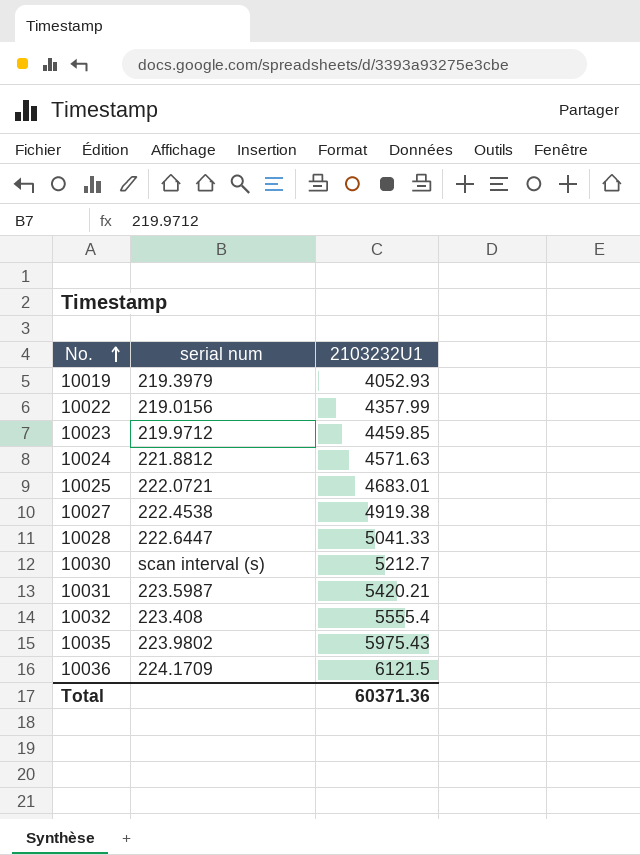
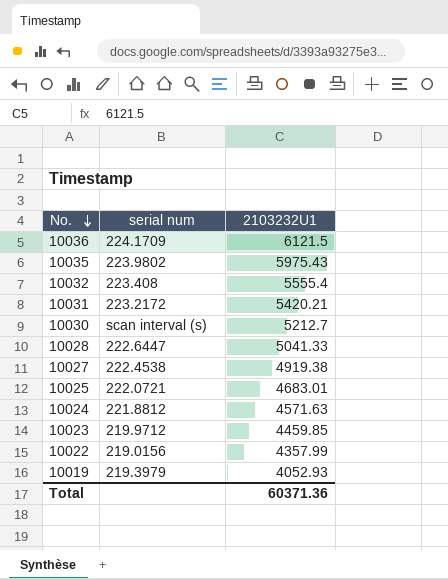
row order: No. ascending -> No. descending
10031 | serial num: 223.5987 -> 223.2172

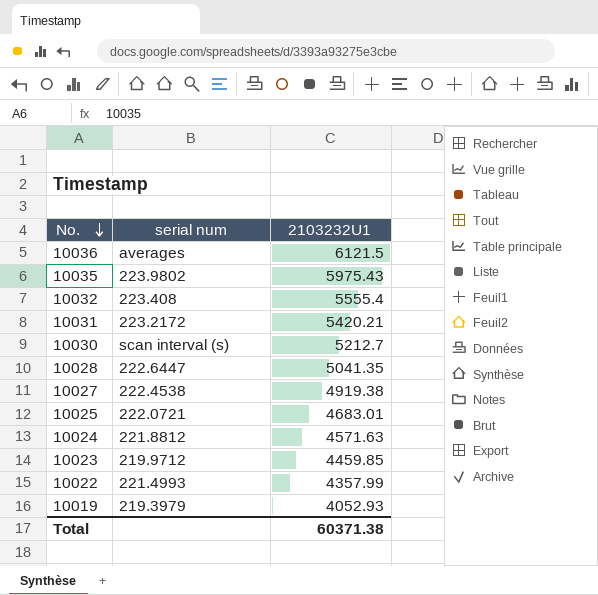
10036 | serial num: 224.1709 -> averages
10028 | 2103232U1: 5041.33 -> 5041.35
10022 | serial num: 219.0156 -> 221.4993
Total | 2103232U1: 60371.36 -> 60371.38

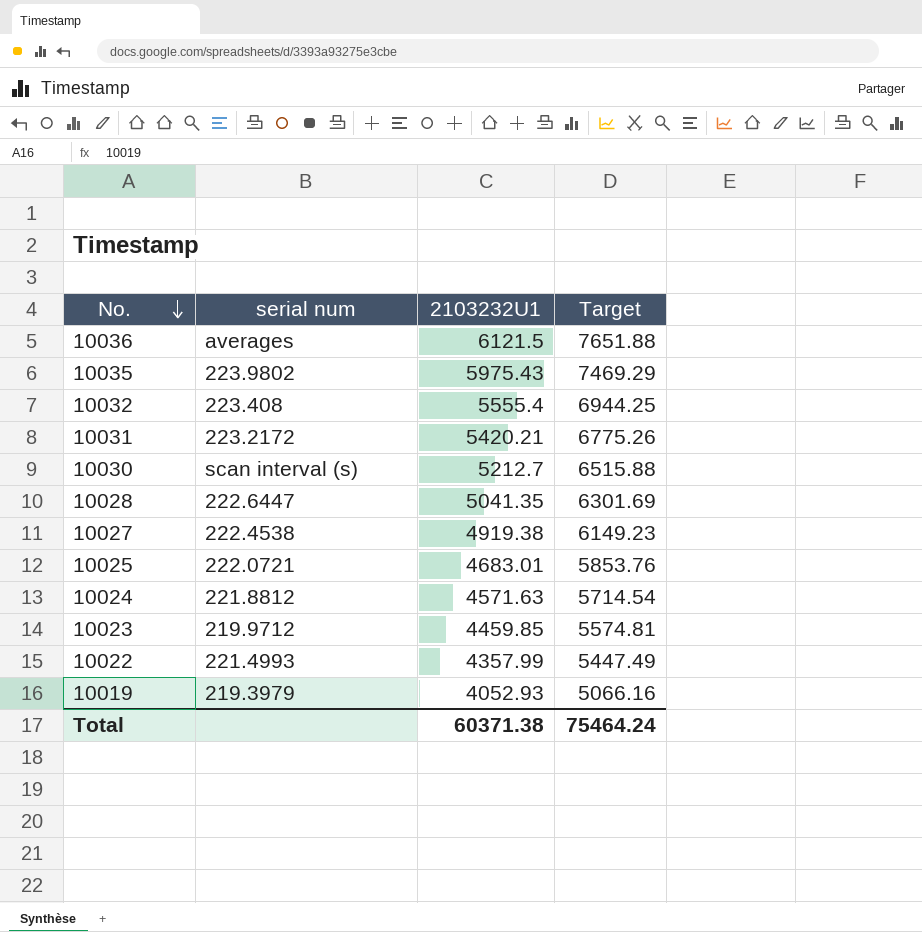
column Target | formula: none -> [2103232U1] * 1.25

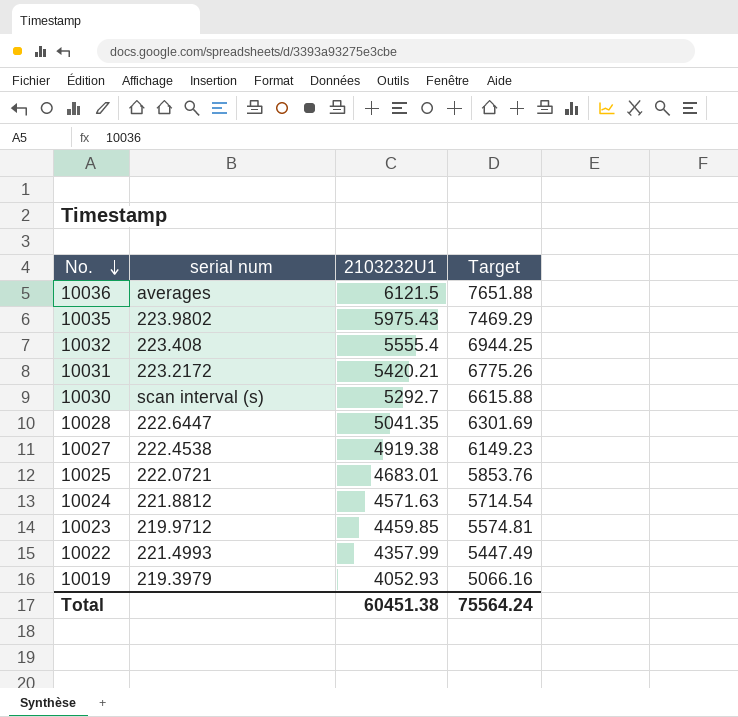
10030 | 2103232U1: 5212.7 -> 5292.7
10030 | Target: 6515.88 -> 6615.88
Total | 2103232U1: 60371.38 -> 60451.38
Total | Target: 75464.24 -> 75564.24

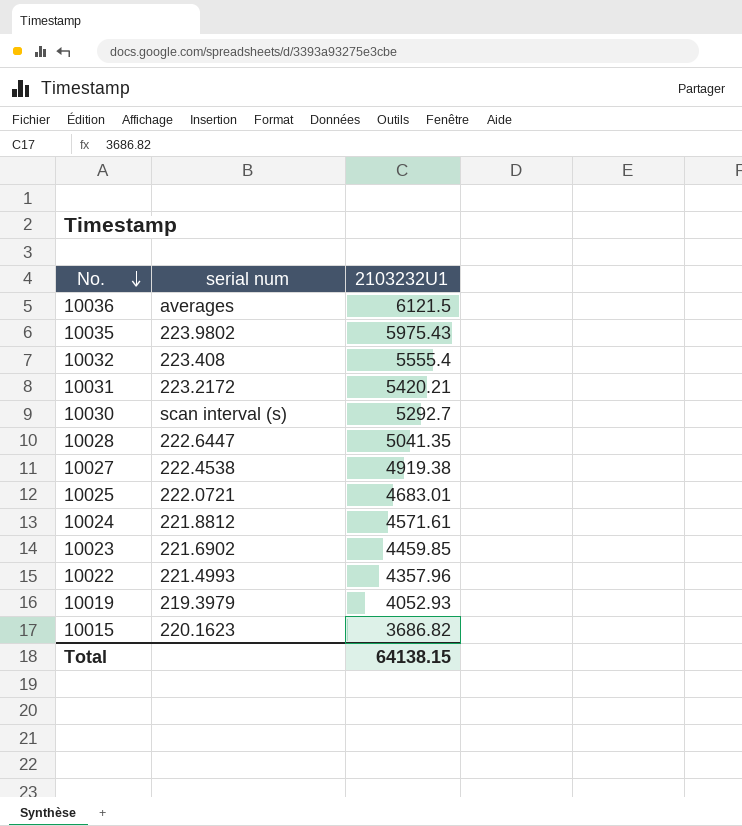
column Target | formula: [2103232U1] * 1.25 -> none
10024 | 2103232U1: 4571.63 -> 4571.61
10023 | serial num: 219.9712 -> 221.6902
10022 | 2103232U1: 4357.99 -> 4357.96
row 10015: none -> 220.1623 | 3686.82
Total | 2103232U1: 60451.38 -> 64138.15

